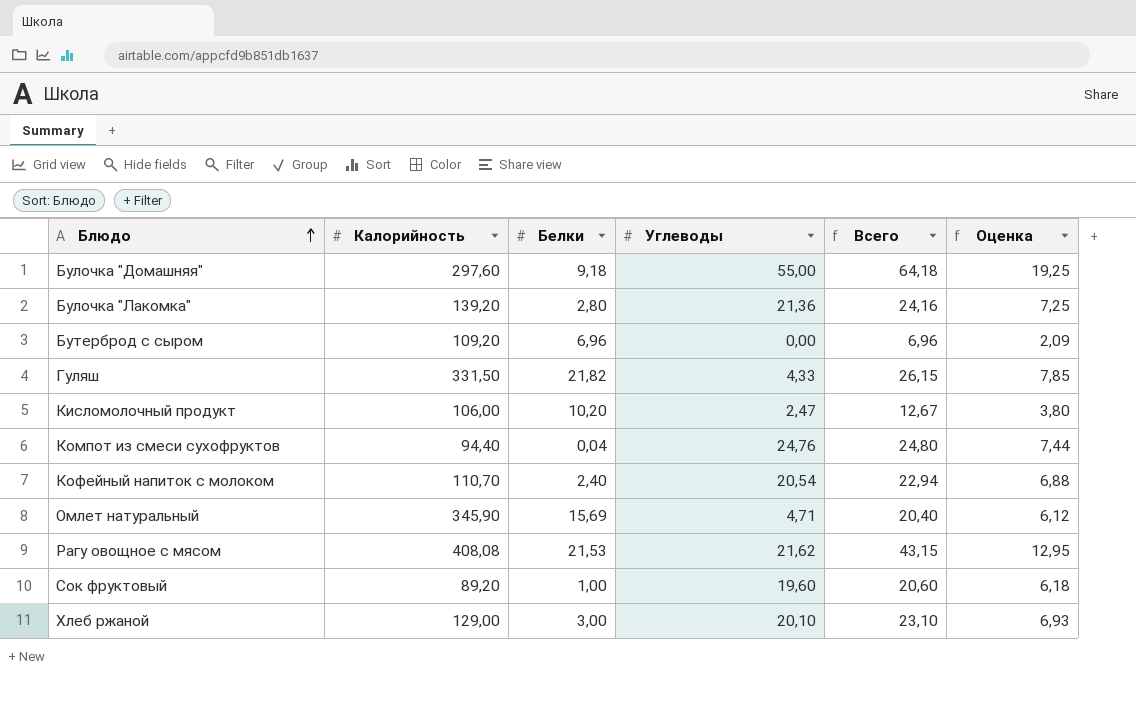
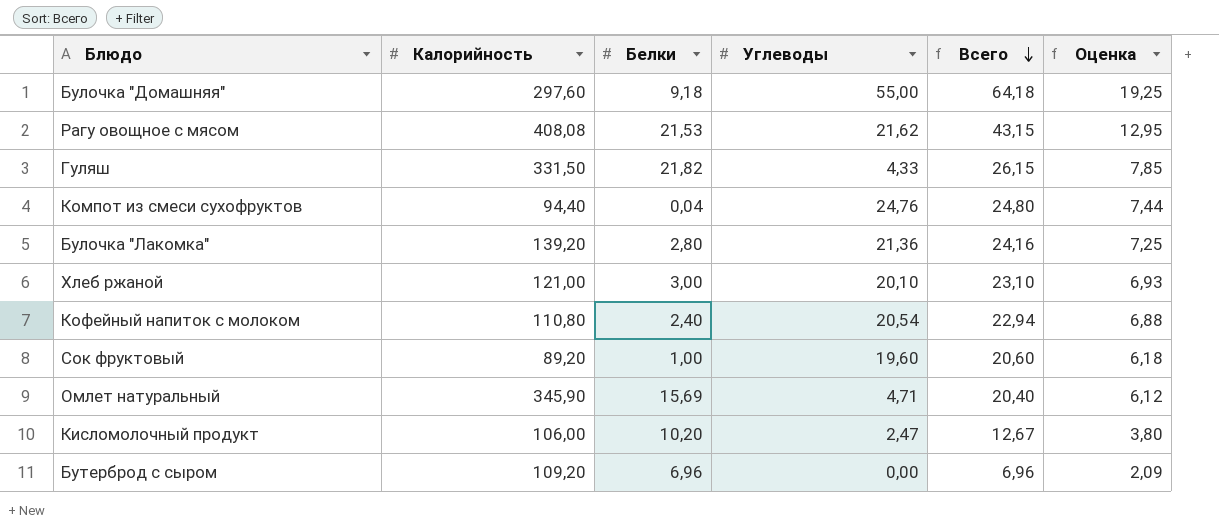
row order: Блюдо ascending -> Всего descending
Хлеб ржаной | Калорийность: 129,00 -> 121,00
Кофейный напиток с молоком | Калорийность: 110,70 -> 110,80

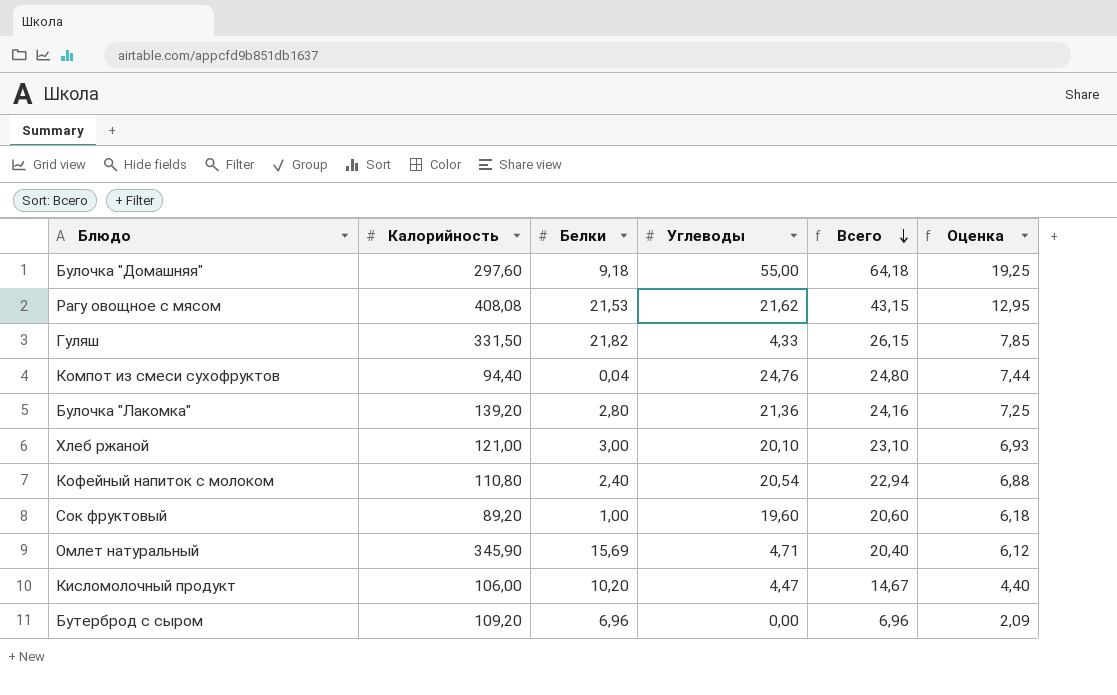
Кисломолочный продукт | Углеводы: 2,47 -> 4,47
Кисломолочный продукт | Всего: 12,67 -> 14,67
Кисломолочный продукт | Оценка: 3,80 -> 4,40

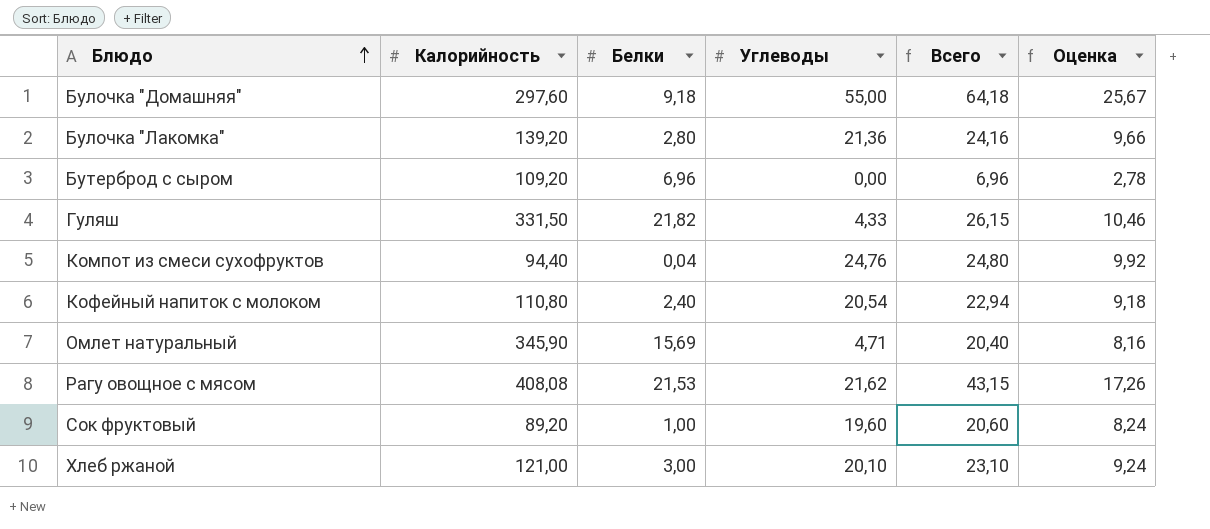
row order: Всего descending -> Блюдо ascending
column Оценка | formula: [Всего] * 0,3 -> [Всего] * 0,4
row Кисломолочный продукт: 106,00 | 10,20 | 4,47 | 14,67 | 4,40 -> none

